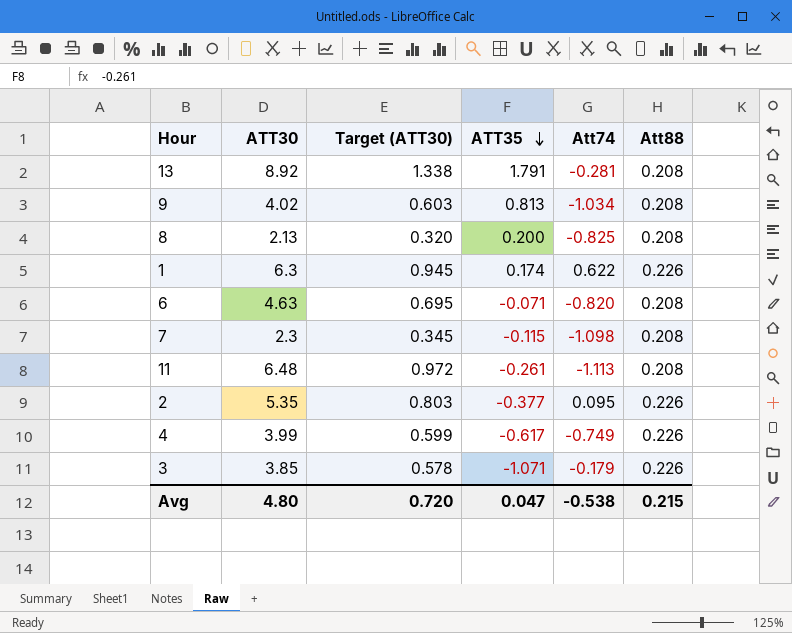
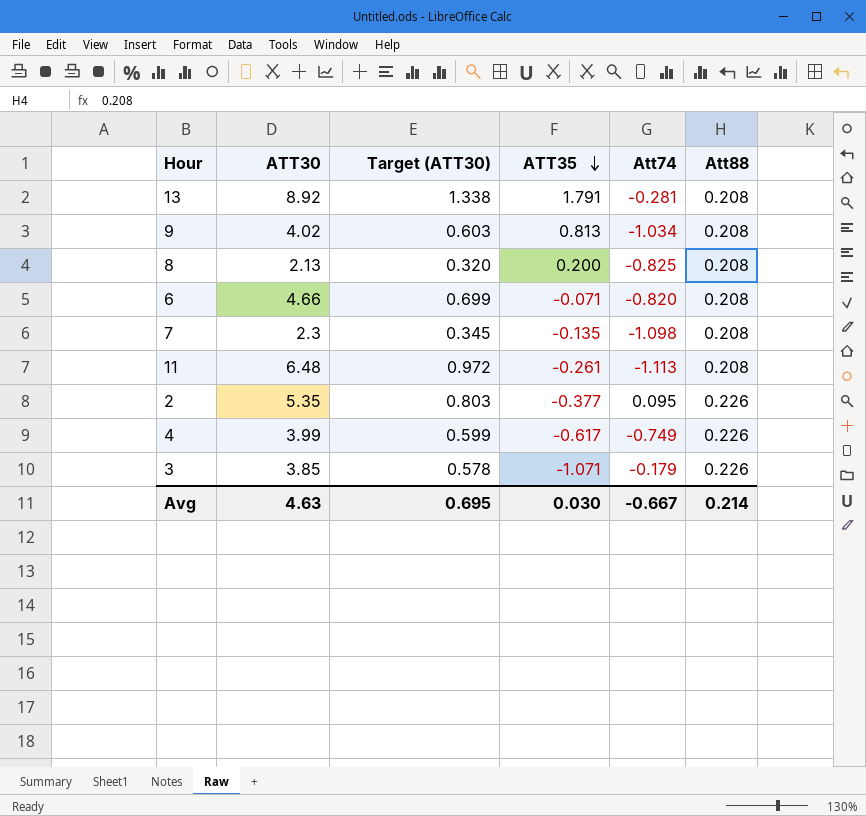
row 1: 6.3 | 0.945 | 0.174 | 0.622 | 0.226 -> none
6 | ATT30: 4.63 -> 4.66
6 | Target (ATT30): 0.695 -> 0.699
7 | ATT35: -0.115 -> -0.135
Avg | ATT30: 4.80 -> 4.63
Avg | Target (ATT30): 0.720 -> 0.695
Avg | ATT35: 0.047 -> 0.030
Avg | Att74: -0.538 -> -0.667
Avg | Att88: 0.215 -> 0.214

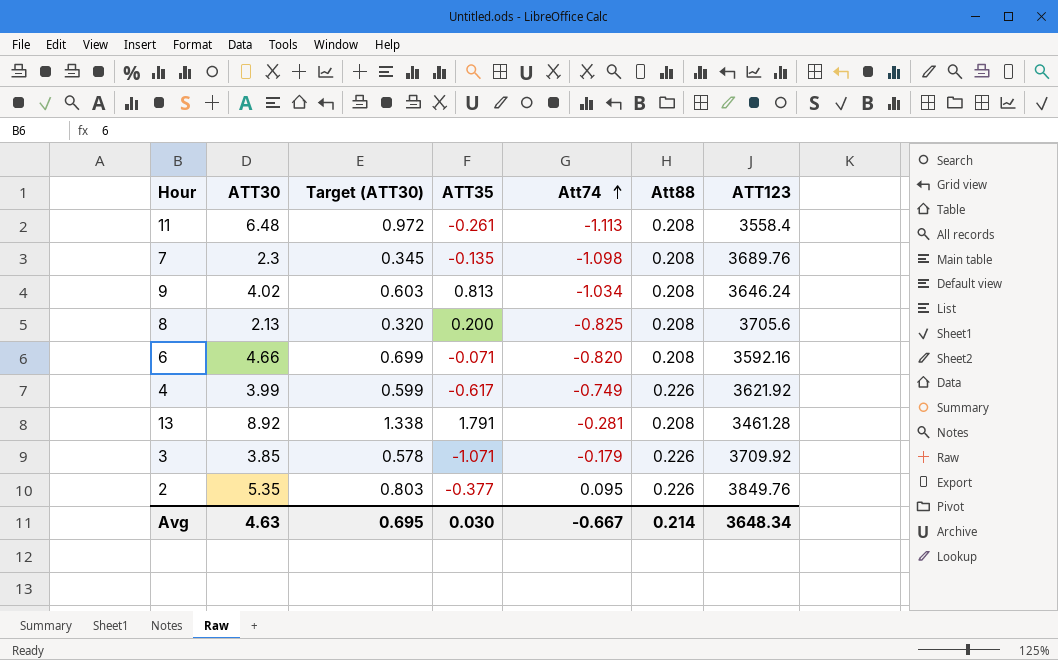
row order: ATT35 descending -> Att74 ascending
column ATT123 | position: none -> 7

